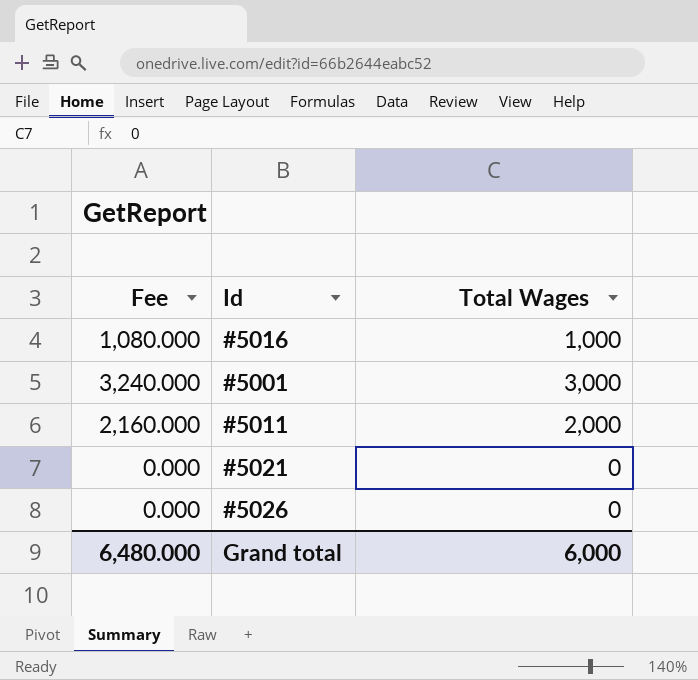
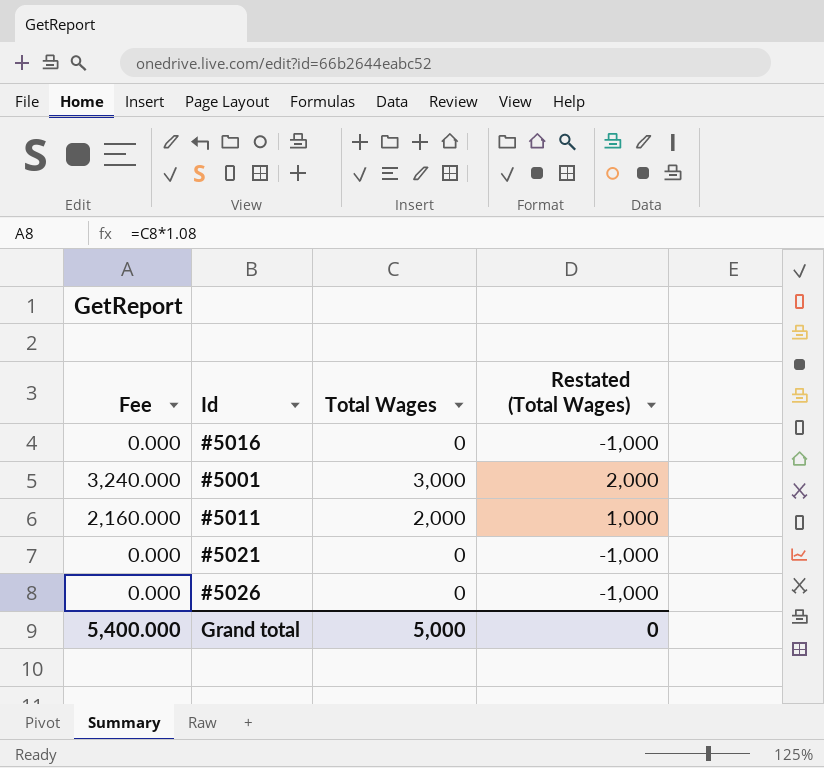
column Restated (Total Wages) | formula: none -> [Total Wages] - 1000
#5016 | Fee: 1,080.000 -> 0.000
#5016 | Total Wages: 1,000 -> 0
Grand total | Fee: 6,480.000 -> 5,400.000
Grand total | Total Wages: 6,000 -> 5,000

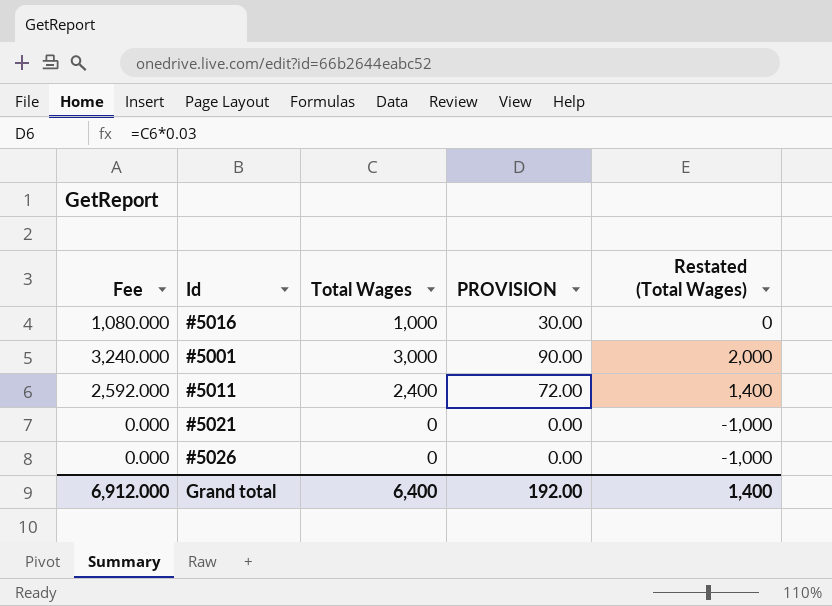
column PROVISION | formula: none -> [Total Wages] * 0.03
#5016 | Fee: 0.000 -> 1,080.000
#5016 | Total Wages: 0 -> 1,000
#5016 | Restated (Total Wages): -1,000 -> 0
#5011 | Fee: 2,160.000 -> 2,592.000
#5011 | Total Wages: 2,000 -> 2,400
#5011 | Restated (Total Wages): 1,000 -> 1,400
Grand total | Fee: 5,400.000 -> 6,912.000
Grand total | Total Wages: 5,000 -> 6,400
Grand total | Restated (Total Wages): 0 -> 1,400

